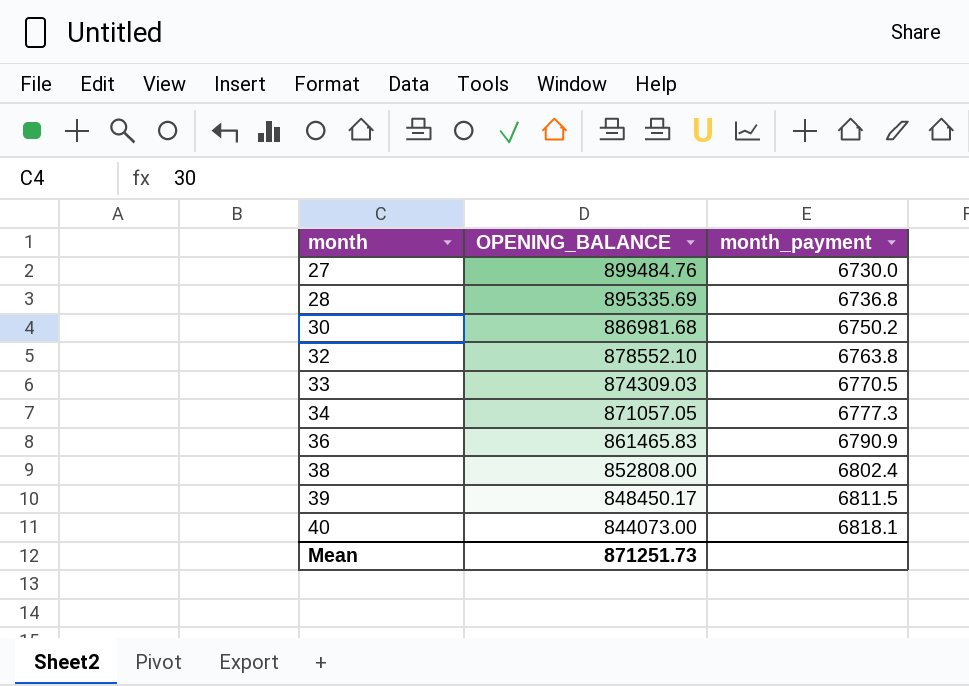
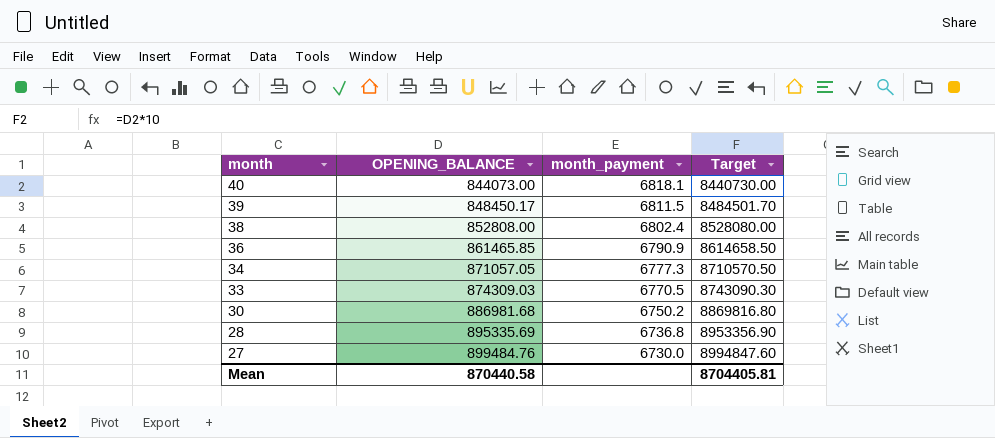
row order: month ascending -> month descending
column Target | formula: none -> [OPENING_BALANCE] * 10
row 32: 878552.10 | 6763.8 -> none
36 | OPENING_BALANCE: 861465.83 -> 861465.85
Mean | OPENING_BALANCE: 871251.73 -> 870440.58

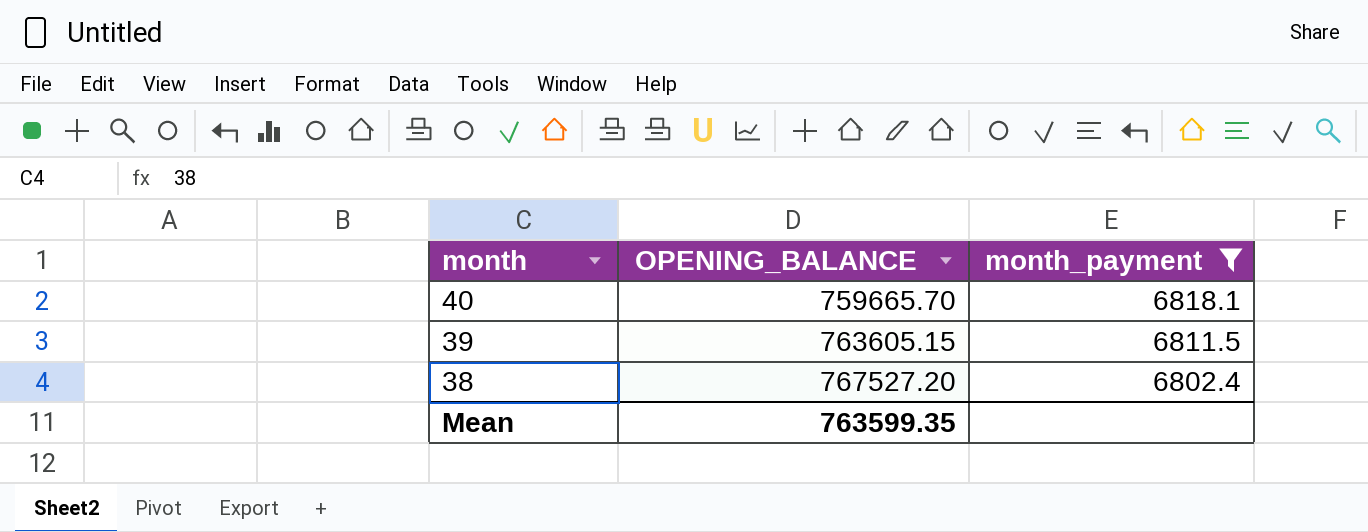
filter: none -> month_payment >= 6802.4
column Target | formula: [OPENING_BALANCE] * 10 -> none
40 | OPENING_BALANCE: 844073.00 -> 759665.70
39 | OPENING_BALANCE: 848450.17 -> 763605.15
38 | OPENING_BALANCE: 852808.00 -> 767527.20
Mean | OPENING_BALANCE: 870440.58 -> 763599.35

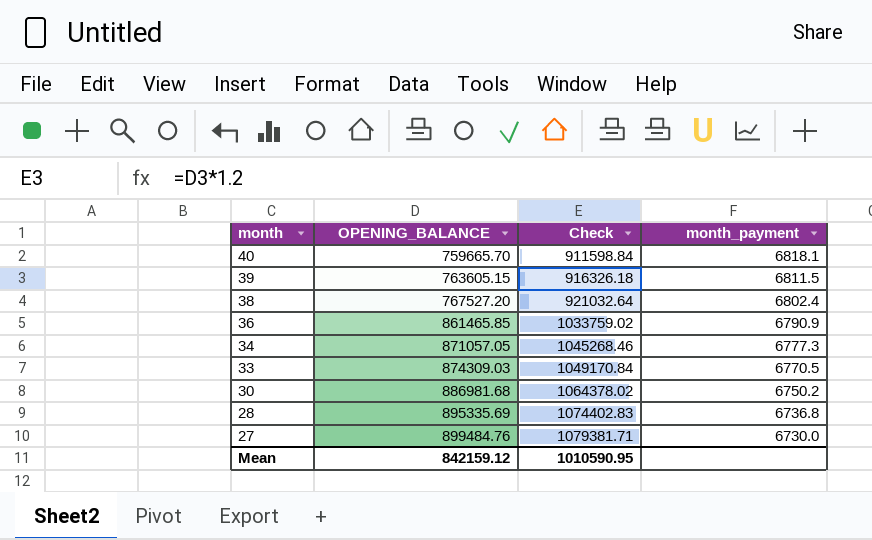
filter: month_payment >= 6802.4 -> none
column Check | formula: none -> [OPENING_BALANCE] * 1.2
Mean | OPENING_BALANCE: 763599.35 -> 842159.12

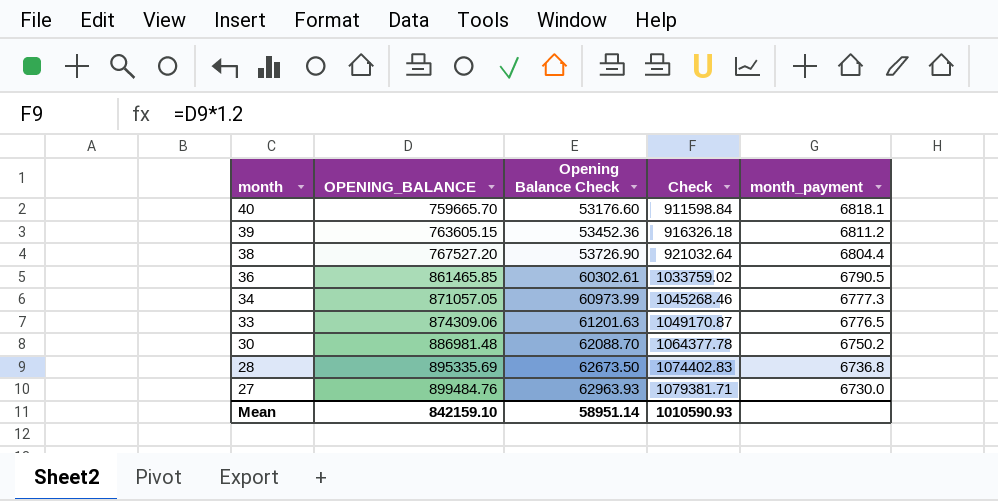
column Opening Balance Check | formula: none -> [OPENING_BALANCE] * 0.07
39 | month_payment: 6811.5 -> 6811.2
38 | month_payment: 6802.4 -> 6804.4
36 | month_payment: 6790.9 -> 6790.5
33 | OPENING_BALANCE: 874309.03 -> 874309.06
33 | Check: 1049170.84 -> 1049170.87
33 | month_payment: 6770.5 -> 6776.5
30 | OPENING_BALANCE: 886981.68 -> 886981.48
30 | Check: 1064378.02 -> 1064377.78
Mean | OPENING_BALANCE: 842159.12 -> 842159.10
Mean | Check: 1010590.95 -> 1010590.93

